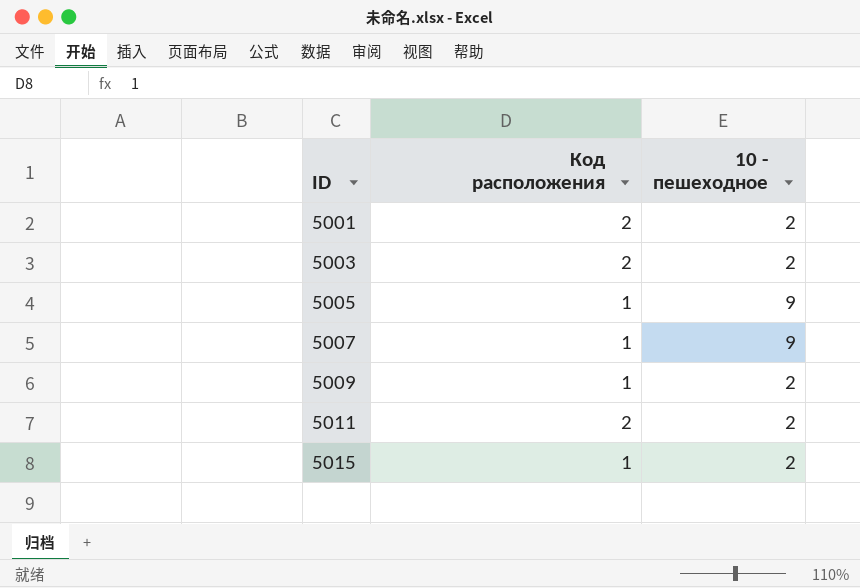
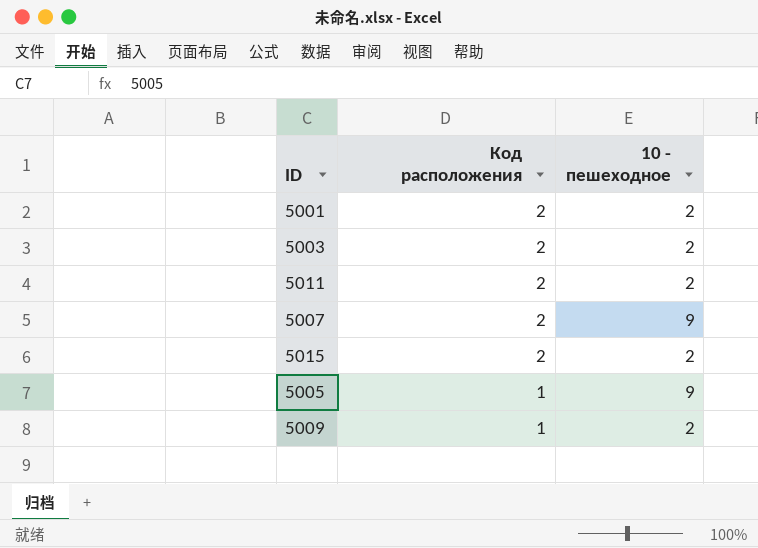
row order: ID ascending -> Код расположения descending
5007 | Код расположения: 1 -> 2
5015 | Код расположения: 1 -> 2

